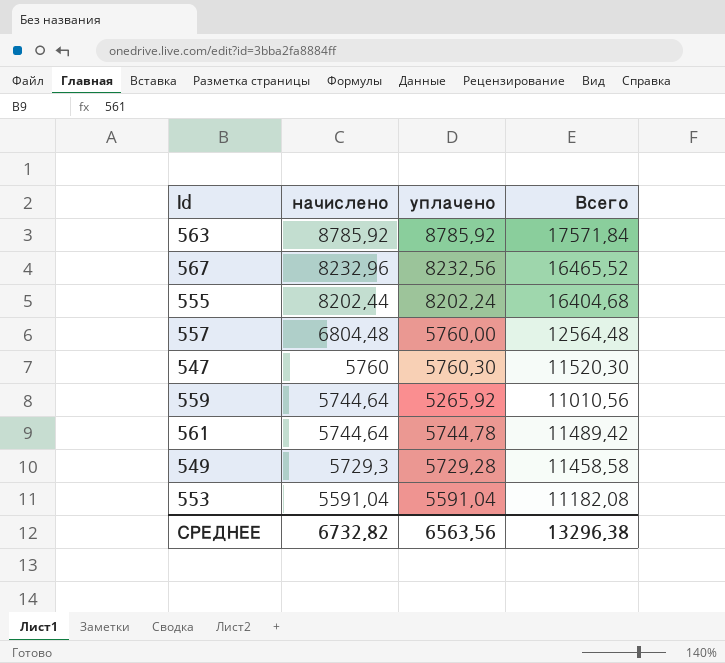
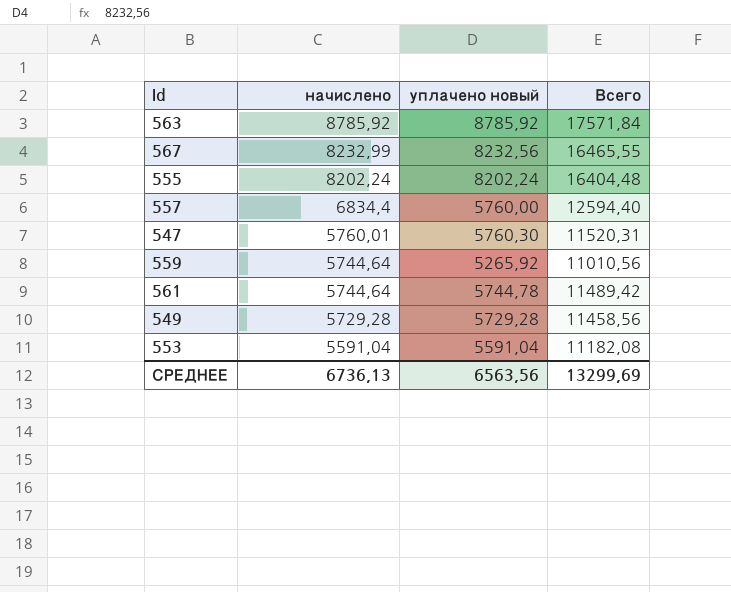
column name: уплачено -> уплачено новый
567 | начислено: 8232,96 -> 8232,99
567 | Всего: 16465,52 -> 16465,55
555 | начислено: 8202,44 -> 8202,24
555 | Всего: 16404,68 -> 16404,48
557 | начислено: 6804,48 -> 6834,4
557 | Всего: 12564,48 -> 12594,40
547 | начислено: 5760 -> 5760,01
547 | Всего: 11520,30 -> 11520,31
549 | начислено: 5729,3 -> 5729,28
549 | Всего: 11458,58 -> 11458,56
СРЕДНЕЕ | начислено: 6732,82 -> 6736,13
СРЕДНЕЕ | Всего: 13296,38 -> 13299,69

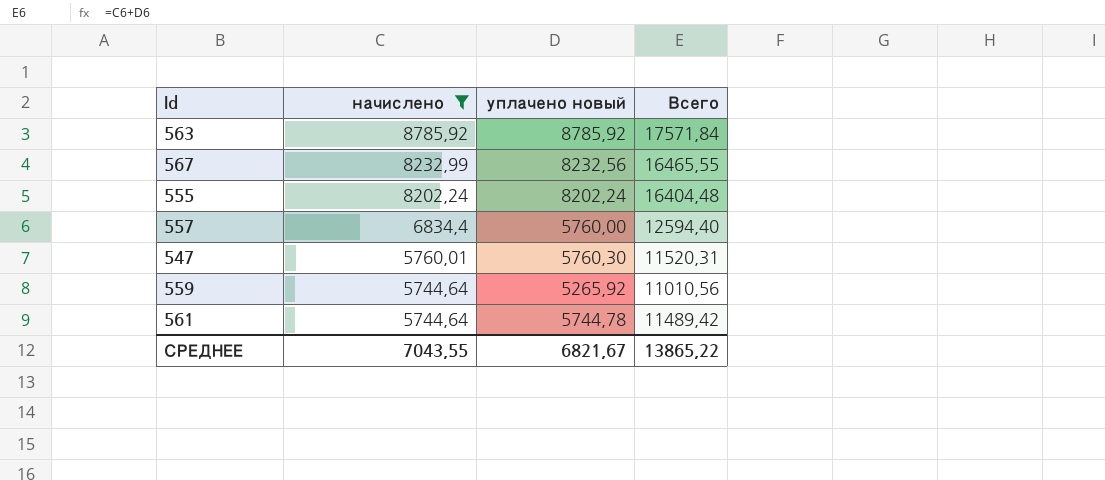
filter: none -> начислено >= 5744,64
СРЕДНЕЕ | начислено: 6736,13 -> 7043,55
СРЕДНЕЕ | уплачено новый: 6563,56 -> 6821,67
СРЕДНЕЕ | Всего: 13299,69 -> 13865,22

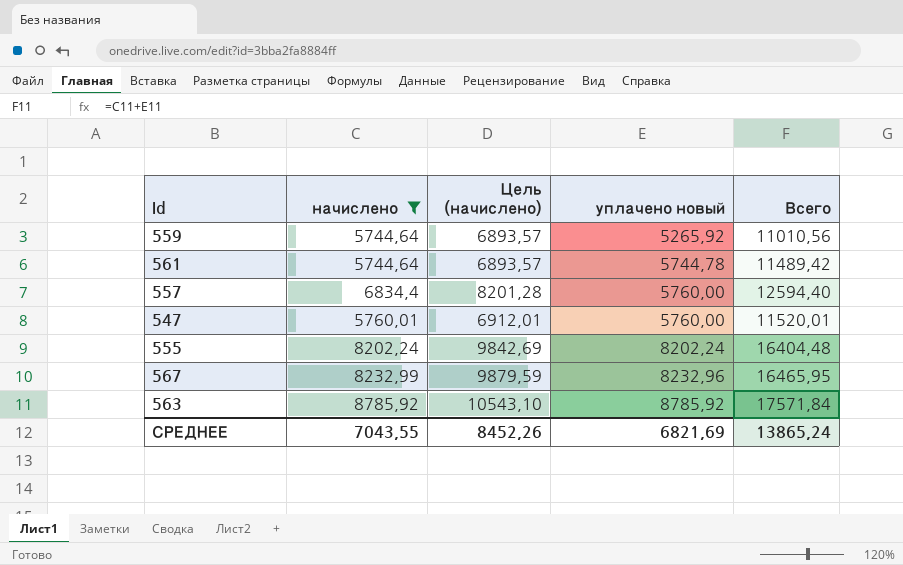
row order: начислено descending -> уплачено новый ascending
column Цель (начислено) | formula: none -> [начислено] * 1,2
547 | уплачено новый: 5760,30 -> 5760,00
547 | Всего: 11520,31 -> 11520,01
567 | уплачено новый: 8232,56 -> 8232,96
567 | Всего: 16465,55 -> 16465,95
СРЕДНЕЕ | уплачено новый: 6821,67 -> 6821,69
СРЕДНЕЕ | Всего: 13865,22 -> 13865,24

